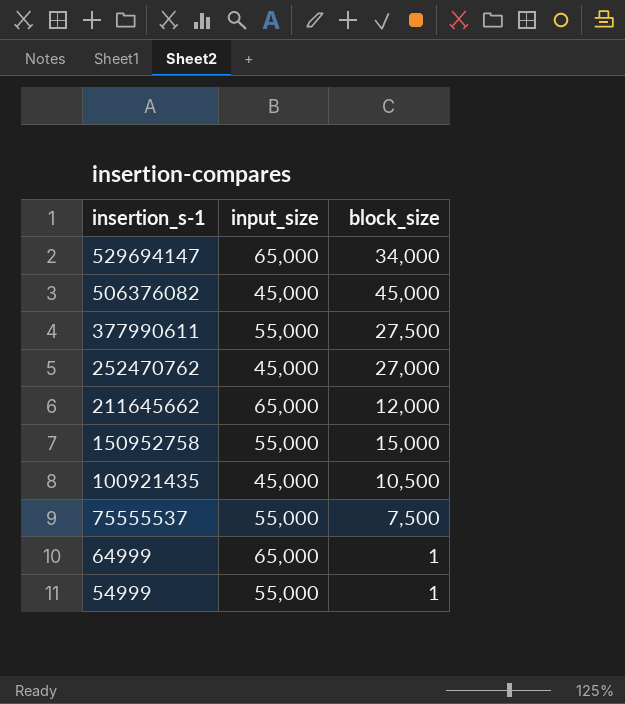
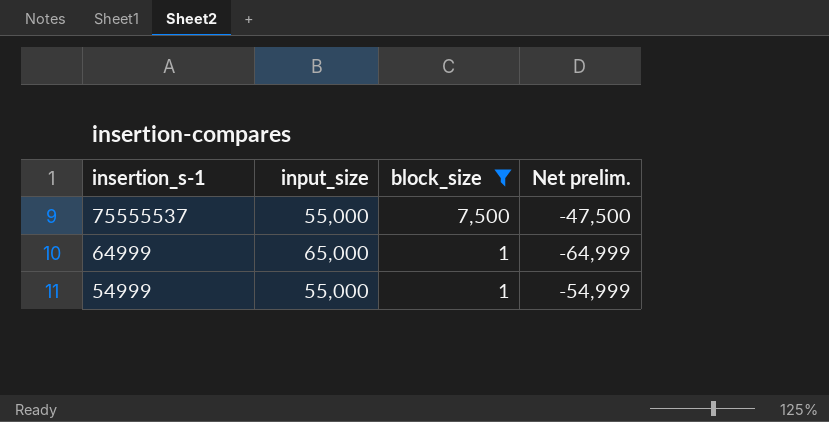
filter: none -> block_size <= 7,500
column Net prelim. | formula: none -> [block_size] - [input_size]

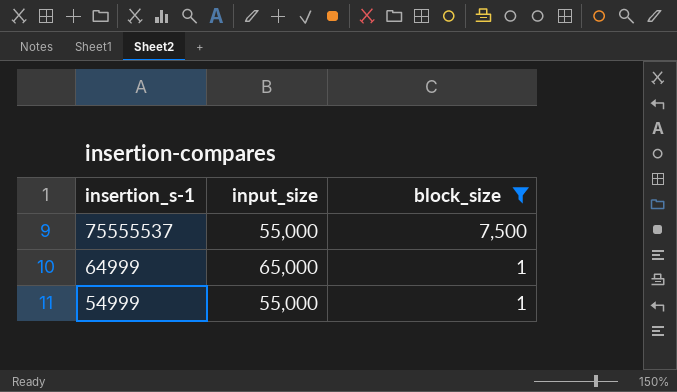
column Net prelim. | formula: [block_size] - [input_size] -> none

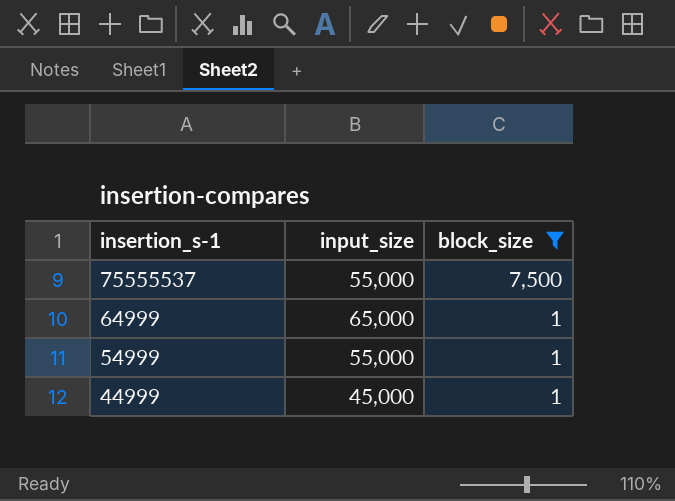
row 44999: none -> 45,000 | 1

